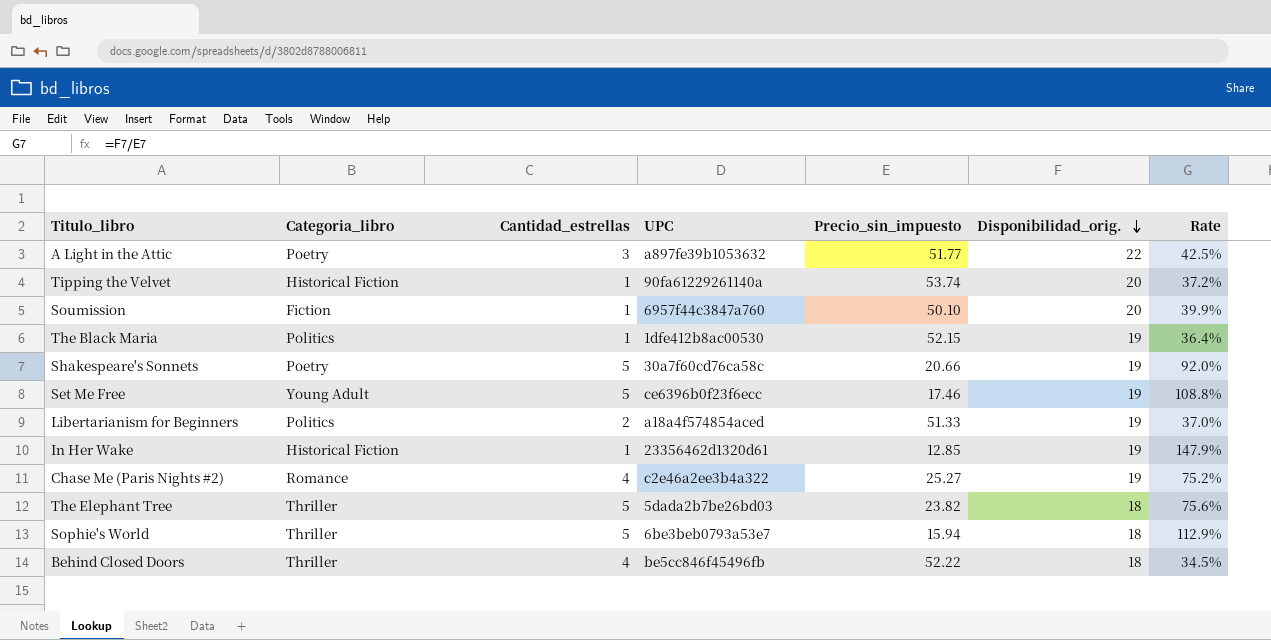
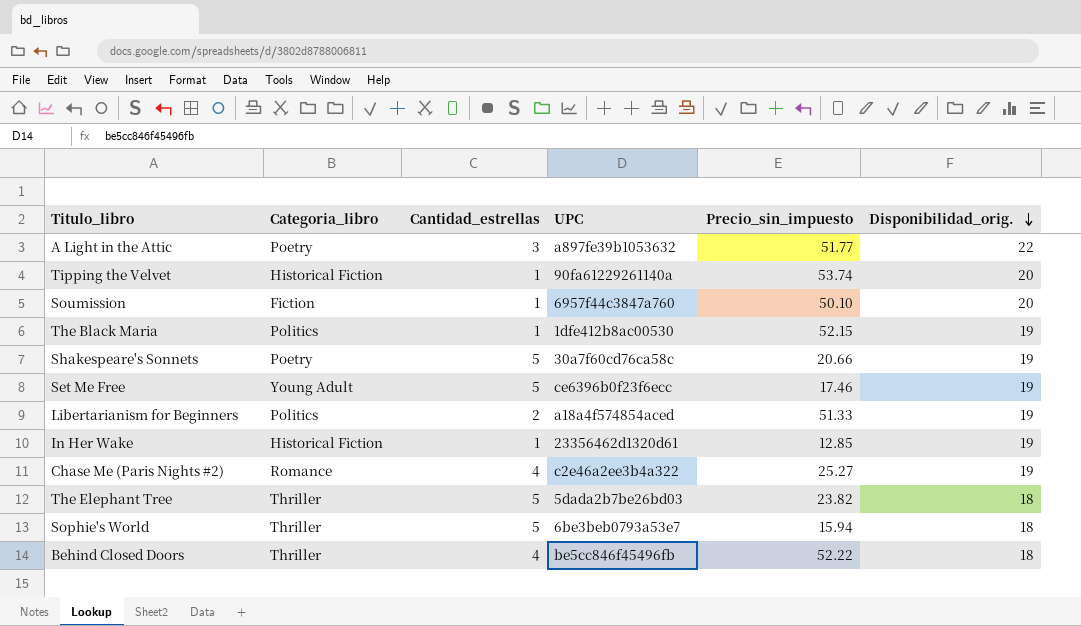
column Rate | formula: [Disponibilidad_orig.] / [Precio_sin_impuesto] -> none

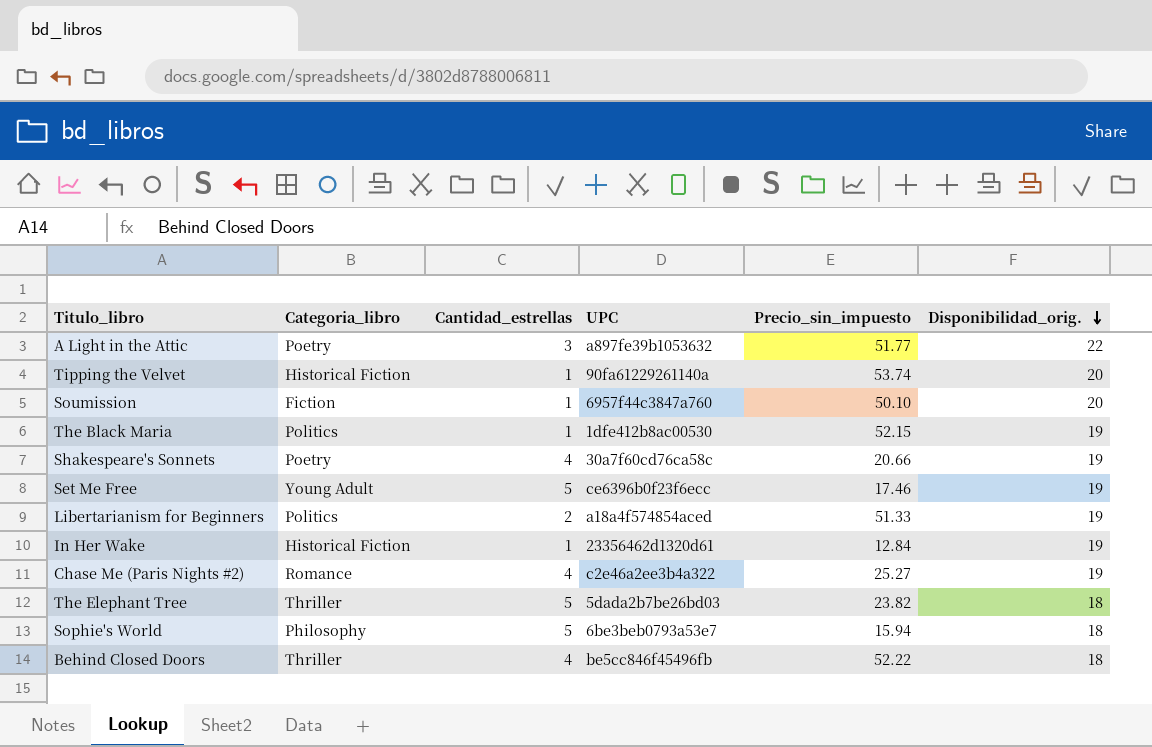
Shakespeare's Sonnets | Cantidad_estrellas: 5 -> 4
In Her Wake | Precio_sin_impuesto: 12.85 -> 12.84
Sophie's World | Categoria_libro: Thriller -> Philosophy

